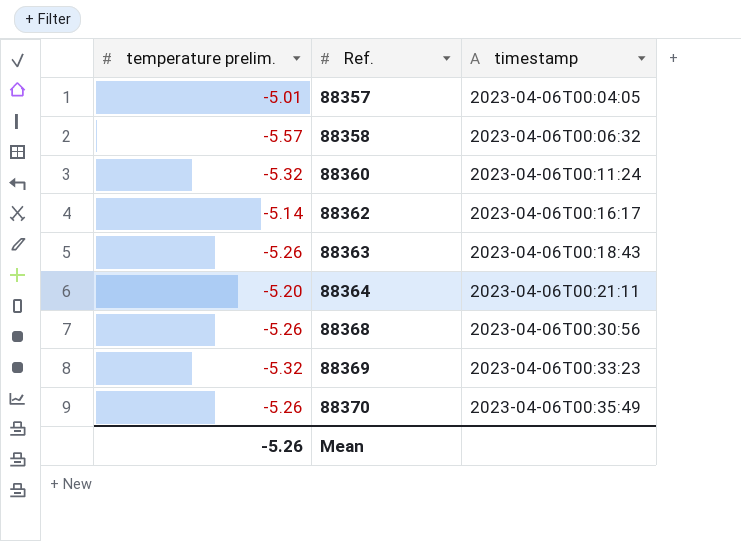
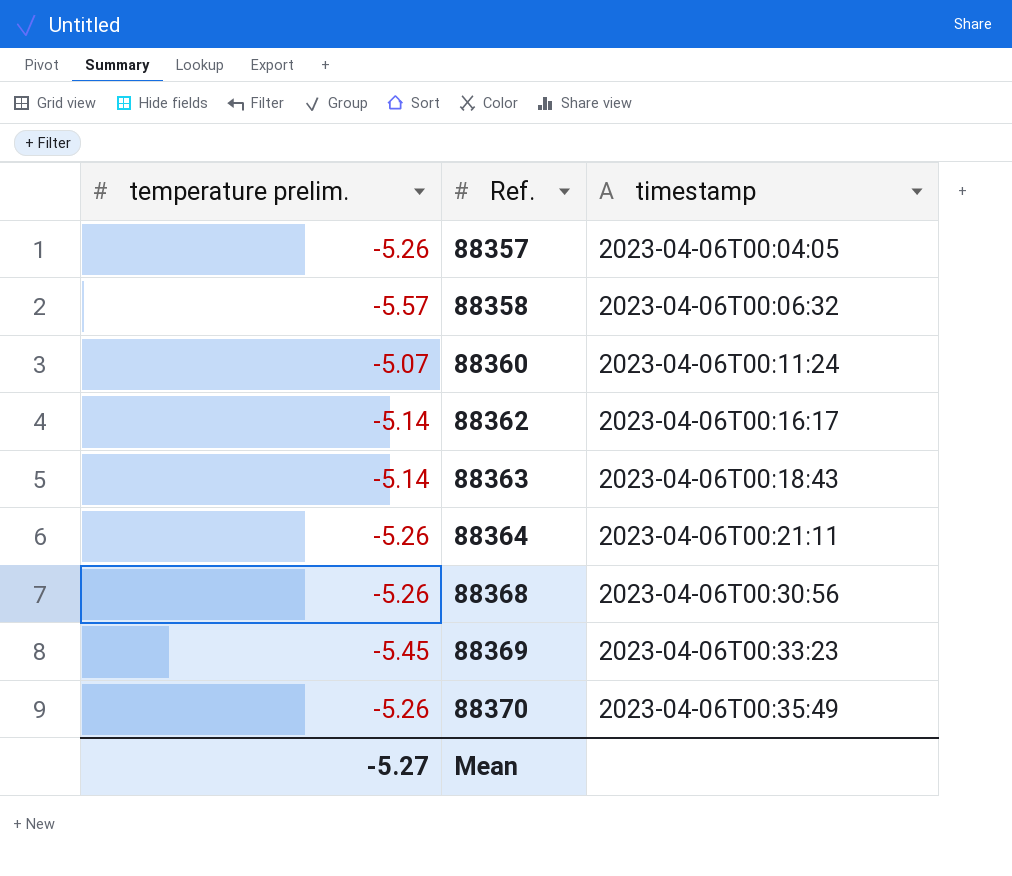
88357 | temperature prelim.: -5.01 -> -5.26
88360 | temperature prelim.: -5.32 -> -5.07
88363 | temperature prelim.: -5.26 -> -5.14
88364 | temperature prelim.: -5.20 -> -5.26
88369 | temperature prelim.: -5.32 -> -5.45
Mean | temperature prelim.: -5.26 -> -5.27

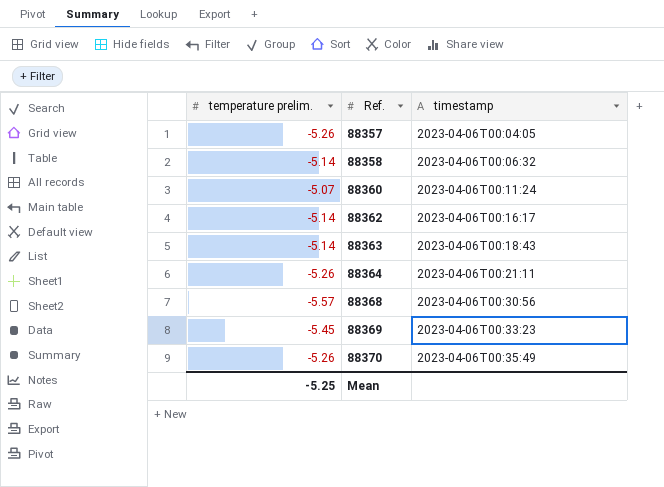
88358 | temperature prelim.: -5.57 -> -5.14
88368 | temperature prelim.: -5.26 -> -5.57
Mean | temperature prelim.: -5.27 -> -5.25

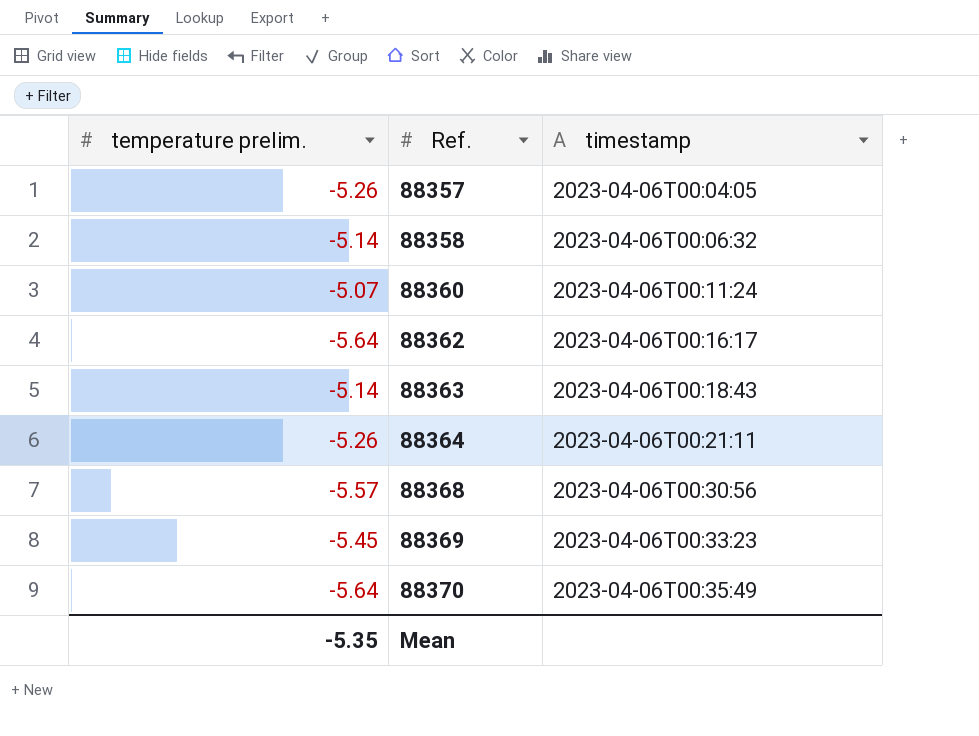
88362 | temperature prelim.: -5.14 -> -5.64
88370 | temperature prelim.: -5.26 -> -5.64
Mean | temperature prelim.: -5.25 -> -5.35

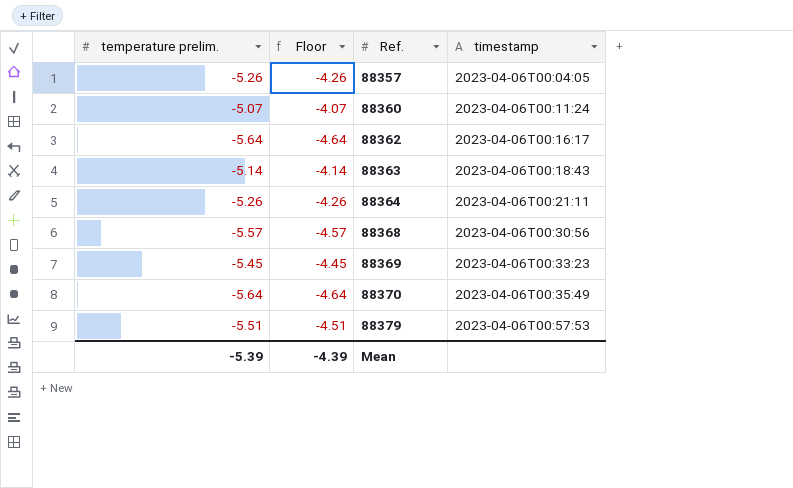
column Floor | formula: none -> [temperature prelim.] + 1
row 88358: -5.14 | 2023-04-06T00:06:32 -> none
row 88379: none -> -5.51 | -4.51 | 2023-04-06T00:57:53
Mean | temperature prelim.: -5.35 -> -5.39

